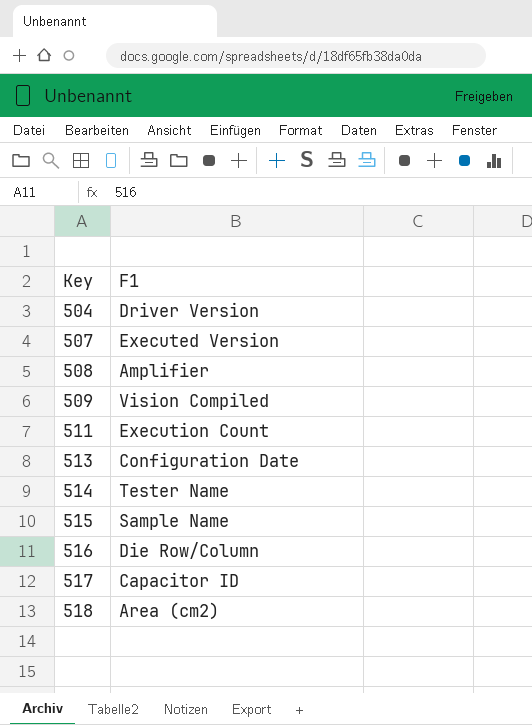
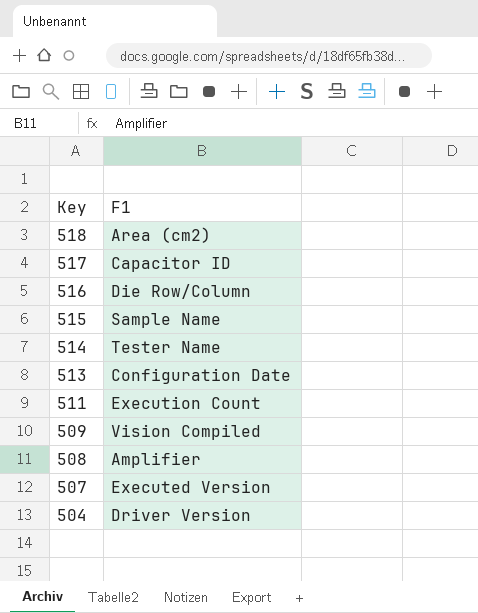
row order: Key ascending -> Key descending

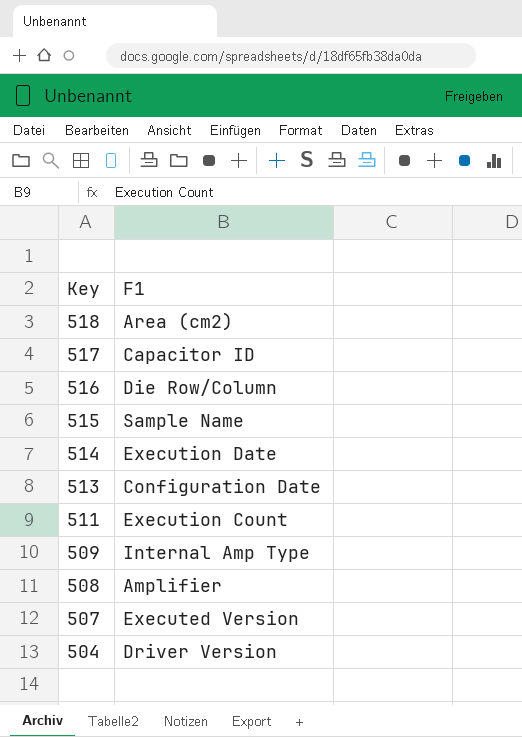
514 | F1: Tester Name -> Execution Date
509 | F1: Vision Compiled -> Internal Amp Type

